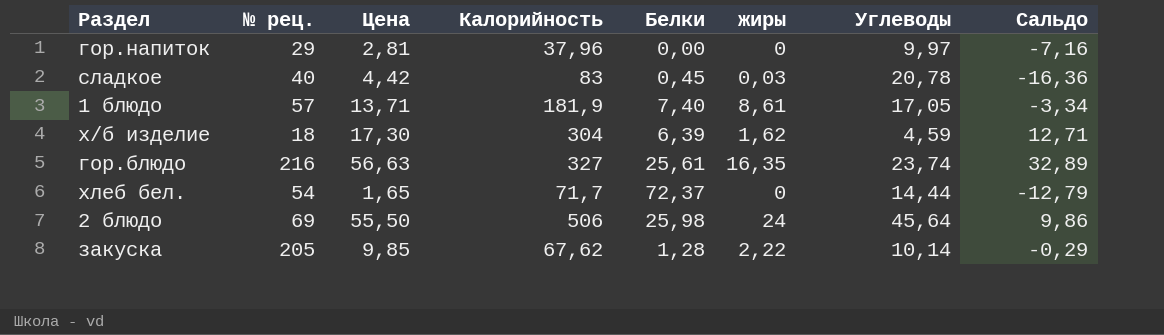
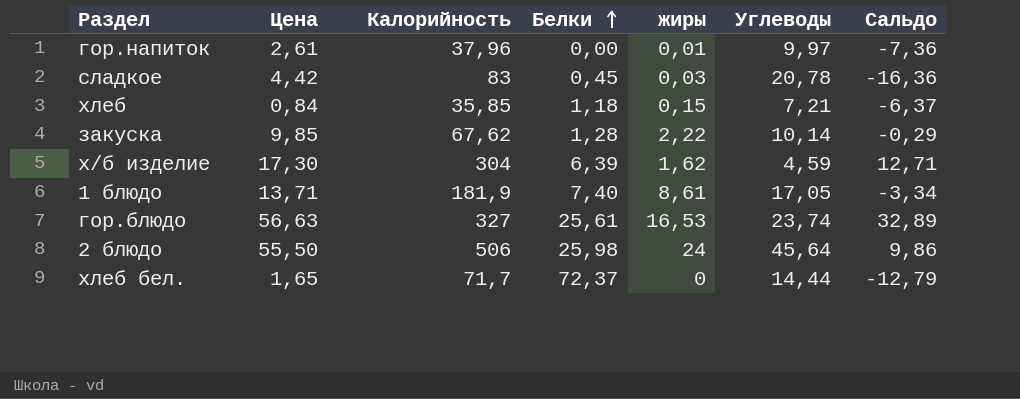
row order: none -> Белки ascending
column № рец. | position: 2 -> none
гор.напиток | Цена: 2,81 -> 2,61
гор.напиток | жиры: 0 -> 0,01
гор.напиток | Сальдо: -7,16 -> -7,36
row хлеб: none -> 0,84 | 35,85 | 1,18 | 0,15 | 7,21 | -6,37
гор.блюдо | жиры: 16,35 -> 16,53

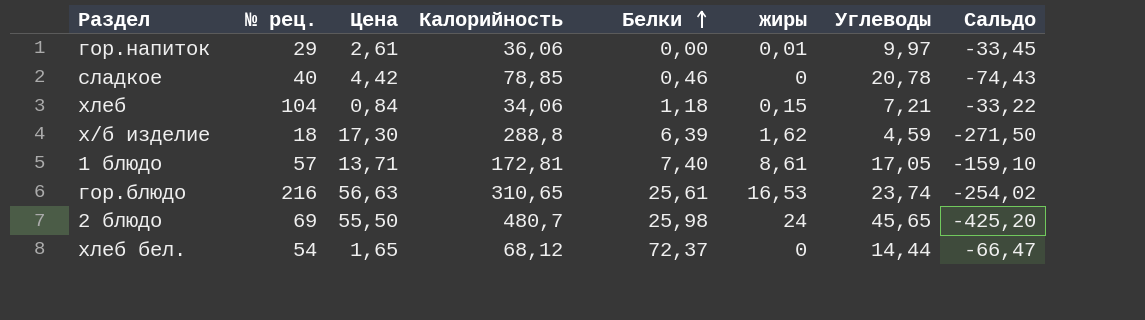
column № рец. | position: none -> 2
column Сальдо | formula: [Цена] - [Углеводы] -> [Цена] - [Калорийность]
row закуска: 9,85 | 67,62 | 1,28 | 2,22 | 10,14 | -0,29 -> none
гор.напиток | Калорийность: 37,96 -> 36,06
сладкое | Калорийность: 83 -> 78,85
сладкое | Белки: 0,45 -> 0,46
сладкое | жиры: 0,03 -> 0
хлеб | Калорийность: 35,85 -> 34,06
х/б изделие | Калорийность: 304 -> 288,8
1 блюдо | Калорийность: 181,9 -> 172,81
гор.блюдо | Калорийность: 327 -> 310,65
2 блюдо | Калорийность: 506 -> 480,7
2 блюдо | Углеводы: 45,64 -> 45,65
хлеб бел. | Калорийность: 71,7 -> 68,12

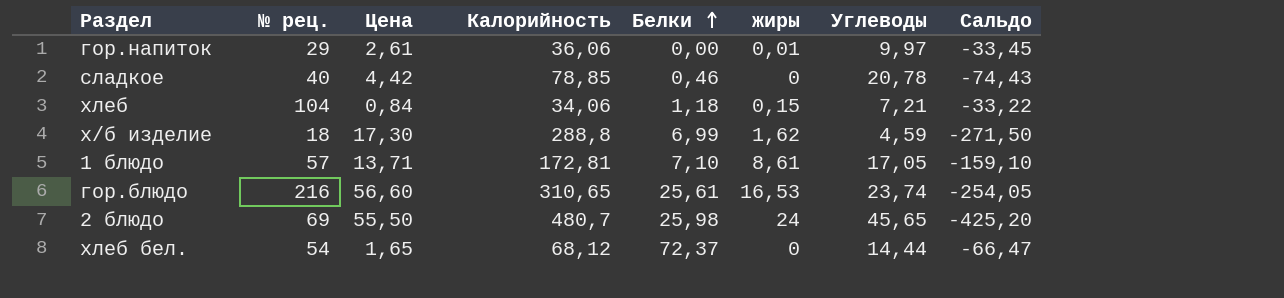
х/б изделие | Белки: 6,39 -> 6,99
1 блюдо | Белки: 7,40 -> 7,10
гор.блюдо | Цена: 56,63 -> 56,60
гор.блюдо | Сальдо: -254,02 -> -254,05

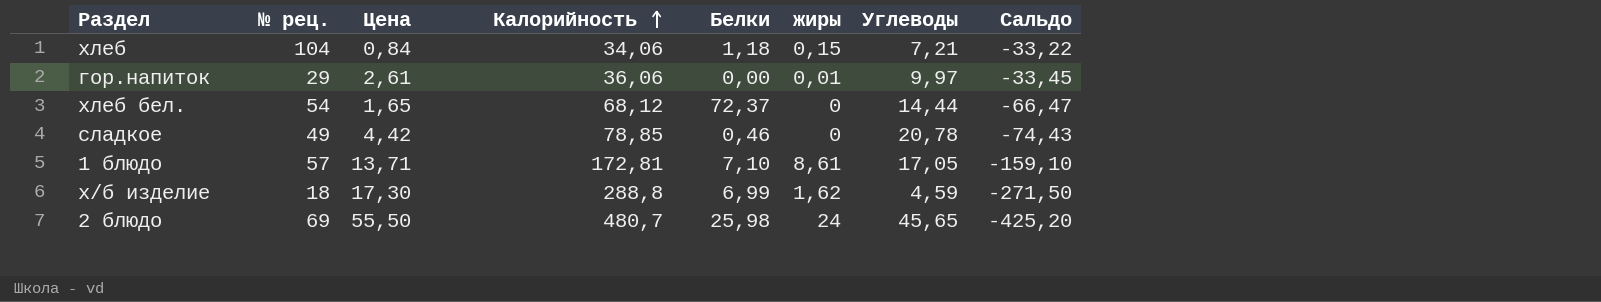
row order: Белки ascending -> Калорийность ascending
row гор.блюдо: 216 | 56,60 | 310,65 | 25,61 | 16,53 | 23,74 | -254,05 -> none
сладкое | № рец.: 40 -> 49

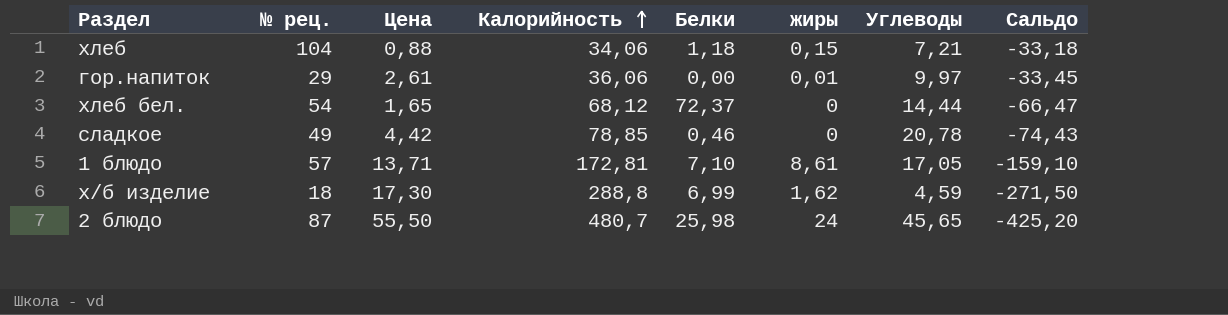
хлеб | Цена: 0,84 -> 0,88
хлеб | Сальдо: -33,22 -> -33,18
2 блюдо | № рец.: 69 -> 87

